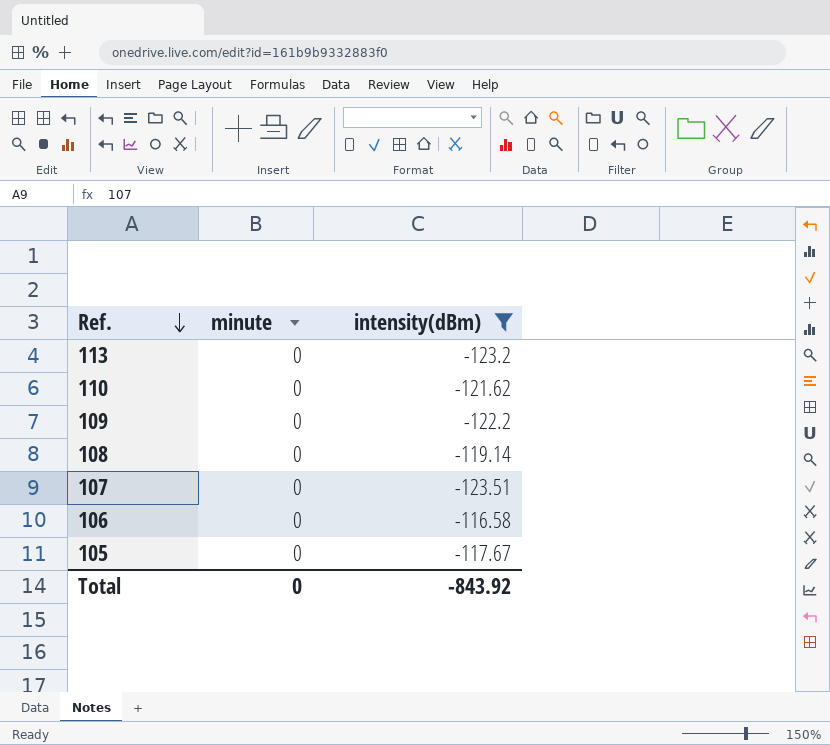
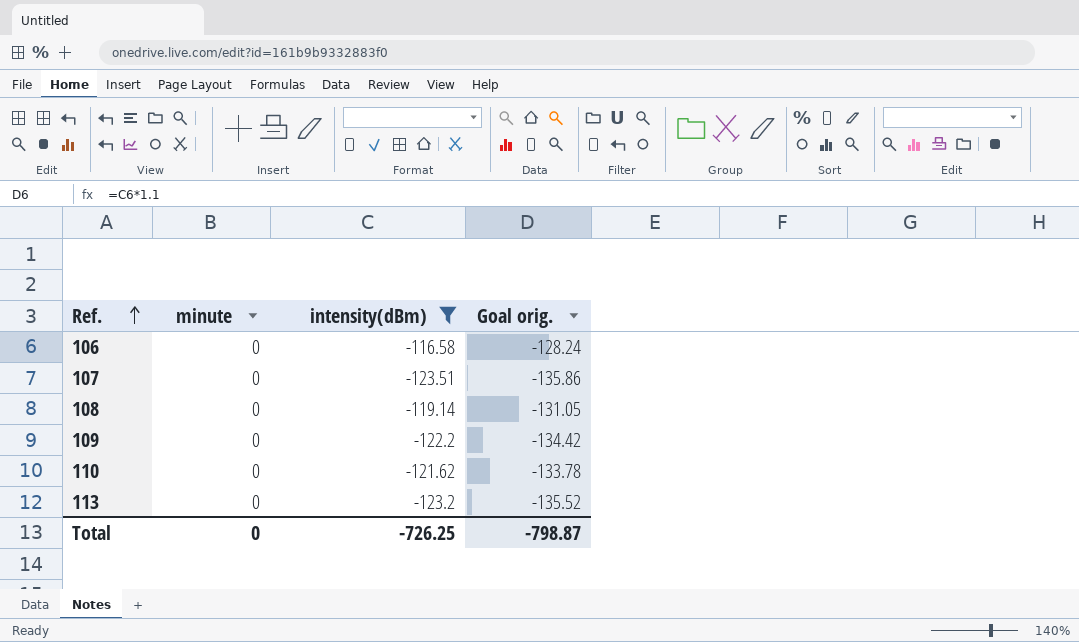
row order: Ref. descending -> Ref. ascending
column Goal orig. | formula: none -> [intensity(dBm)] * 1.1
row 105: 0 | -117.67 -> none
Total | intensity(dBm): -843.92 -> -726.25

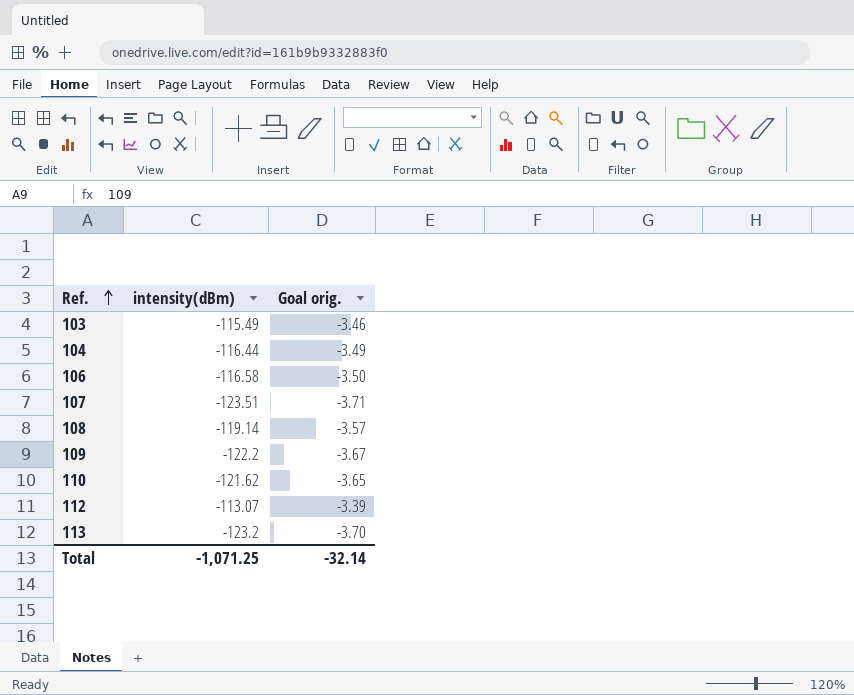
filter: intensity(dBm) <= -116.58 -> none
column minute | position: 2 -> none
column Goal orig. | formula: [intensity(dBm)] * 1.1 -> [intensity(dBm)] * 0.03
Total | intensity(dBm): -726.25 -> -1,071.25
Total | Goal orig.: -798.87 -> -32.14

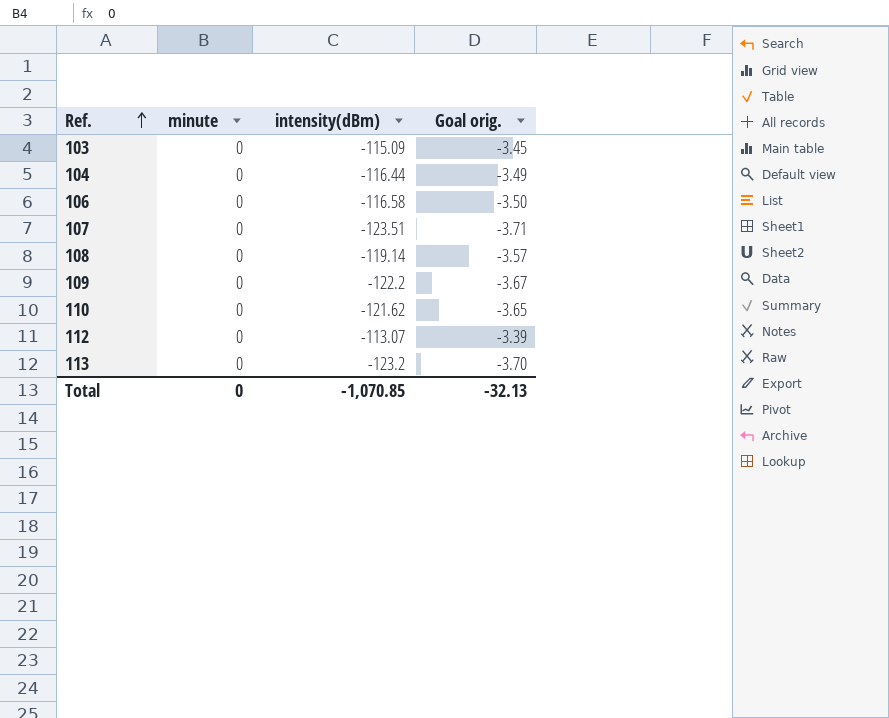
column minute | position: none -> 2
103 | intensity(dBm): -115.49 -> -115.09
103 | Goal orig.: -3.46 -> -3.45
Total | intensity(dBm): -1,071.25 -> -1,070.85
Total | Goal orig.: -32.14 -> -32.13

